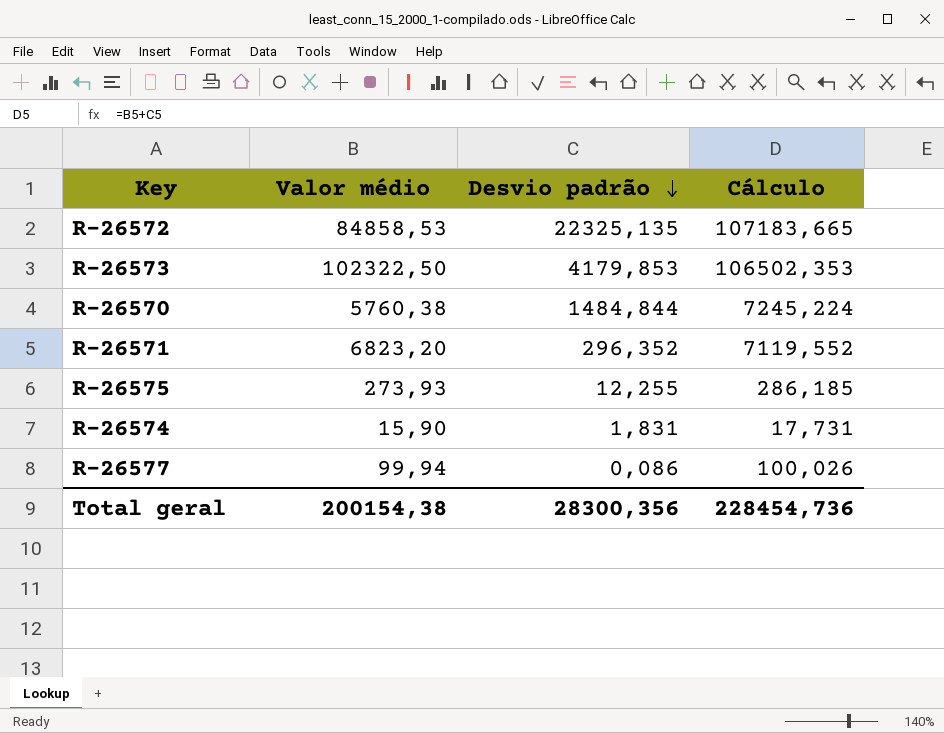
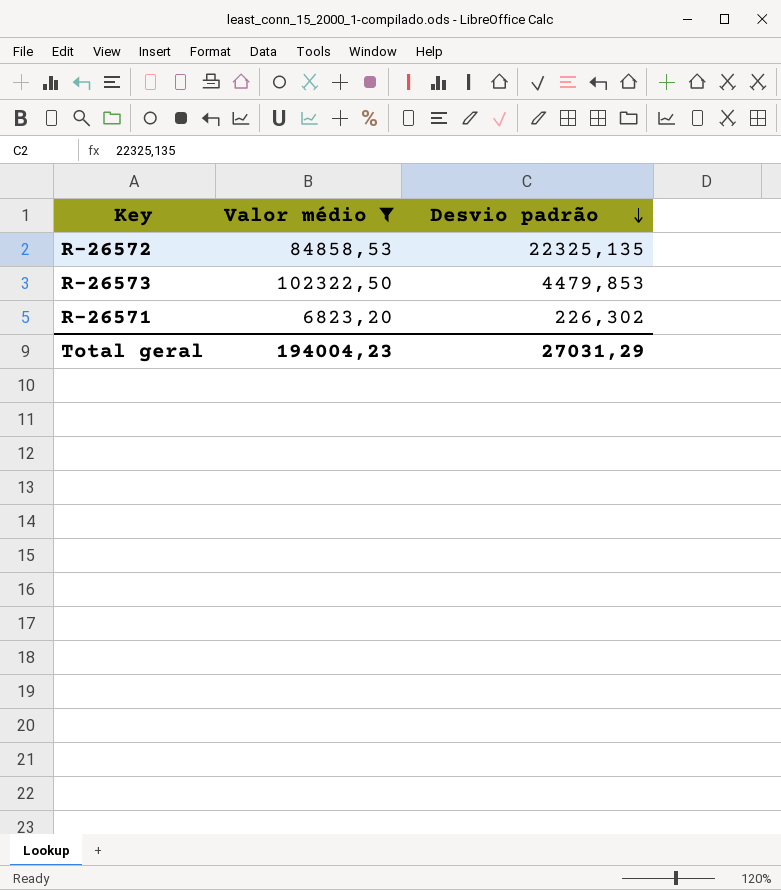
filter: none -> Valor médio >= 6823,20
column Cálculo | formula: [Valor médio] + [Desvio padrão] -> none
R-26573 | Desvio padrão: 4179,853 -> 4479,853
R-26571 | Desvio padrão: 296,352 -> 226,302
Total geral | Valor médio: 200154,38 -> 194004,23
Total geral | Desvio padrão: 28300,356 -> 27031,29

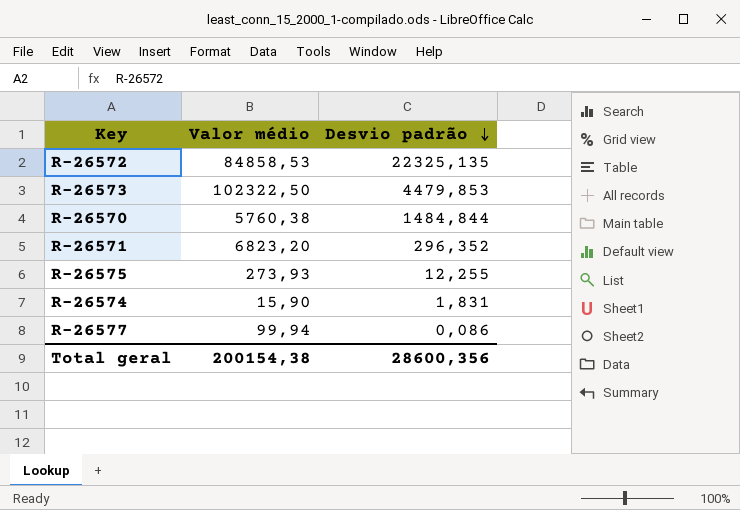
filter: Valor médio >= 6823,20 -> none
R-26571 | Desvio padrão: 226,302 -> 296,352
Total geral | Valor médio: 194004,23 -> 200154,38
Total geral | Desvio padrão: 27031,29 -> 28600,356

